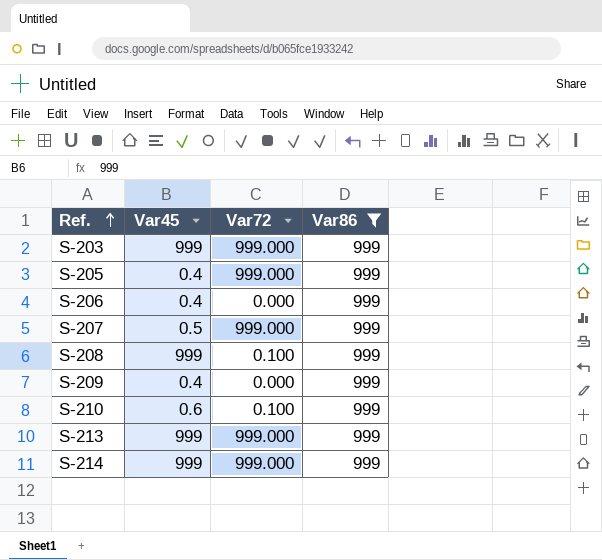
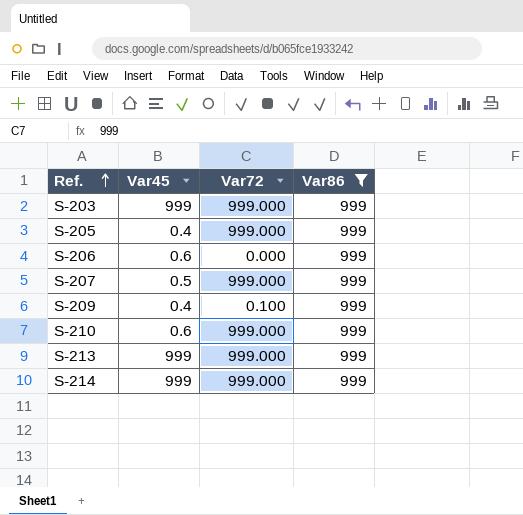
row S-208: 999 | 0.100 | 999 -> none
S-206 | Var45: 0.4 -> 0.6
S-209 | Var72: 0.000 -> 0.100
S-210 | Var72: 0.100 -> 999.000

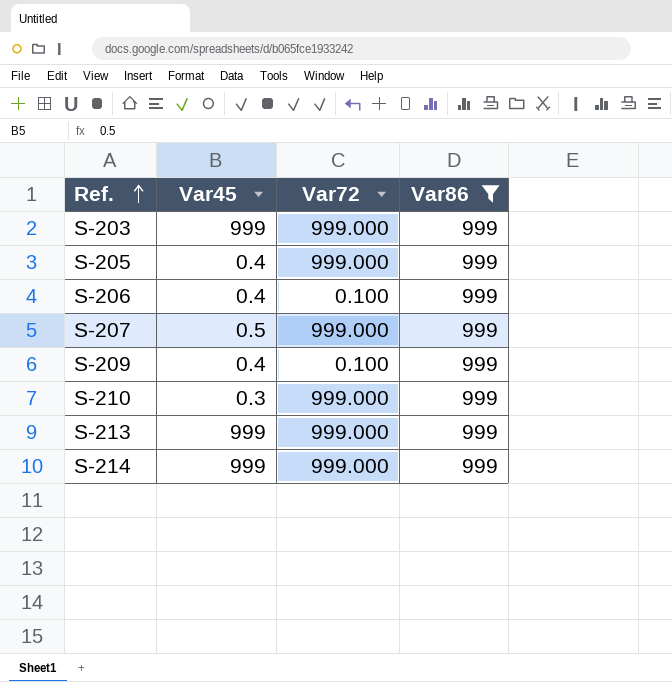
S-206 | Var45: 0.6 -> 0.4
S-206 | Var72: 0.000 -> 0.100
S-210 | Var45: 0.6 -> 0.3

